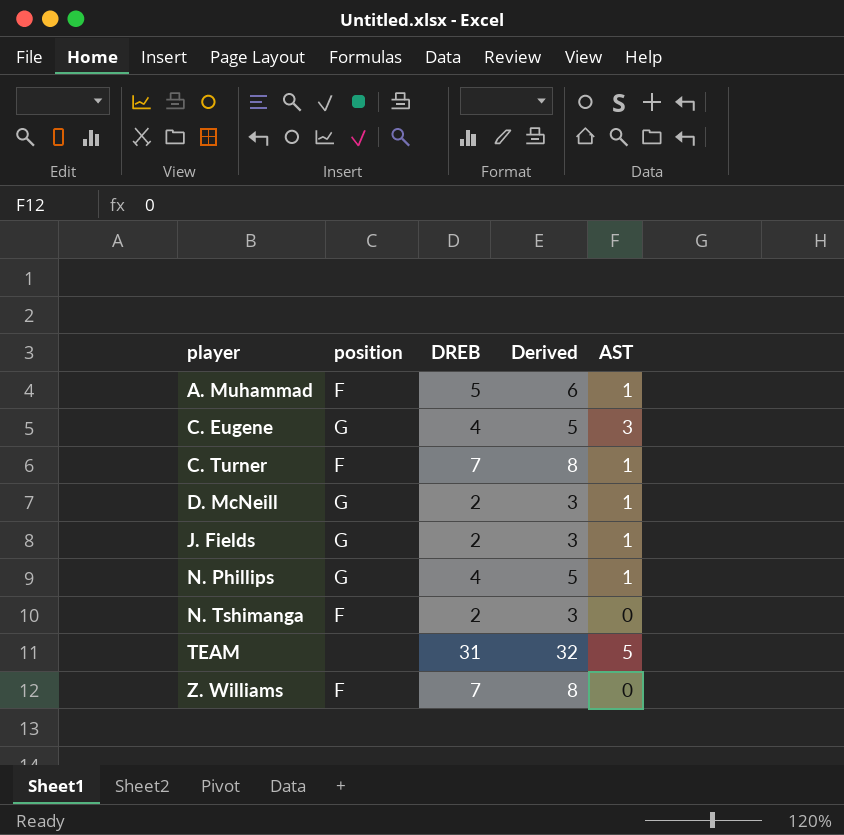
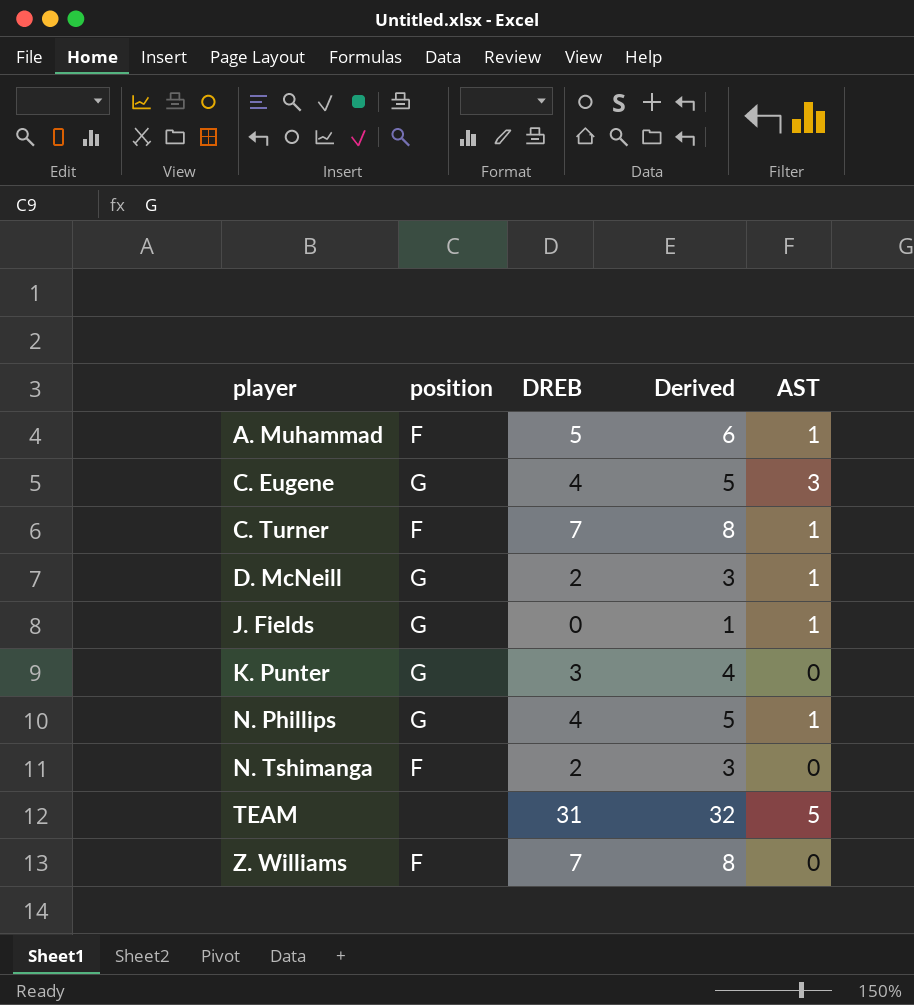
J. Fields | DREB: 2 -> 0
J. Fields | Derived: 3 -> 1
row K. Punter: none -> G | 3 | 4 | 0

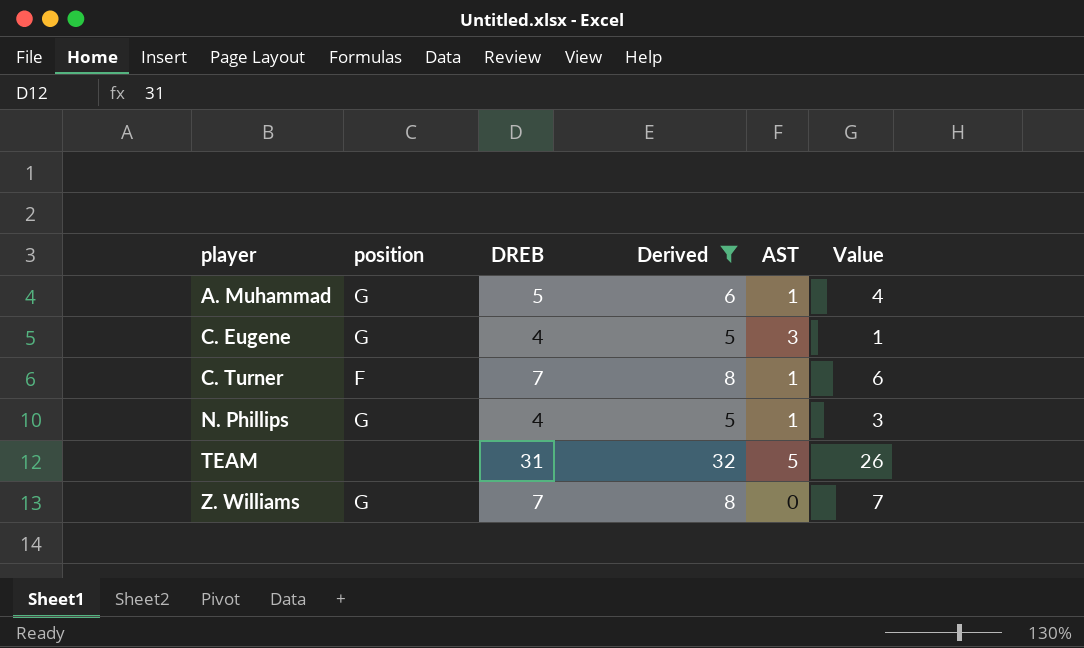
filter: none -> Derived >= 5
column Value | formula: none -> [DREB] - [AST]
A. Muhammad | position: F -> G
Z. Williams | position: F -> G

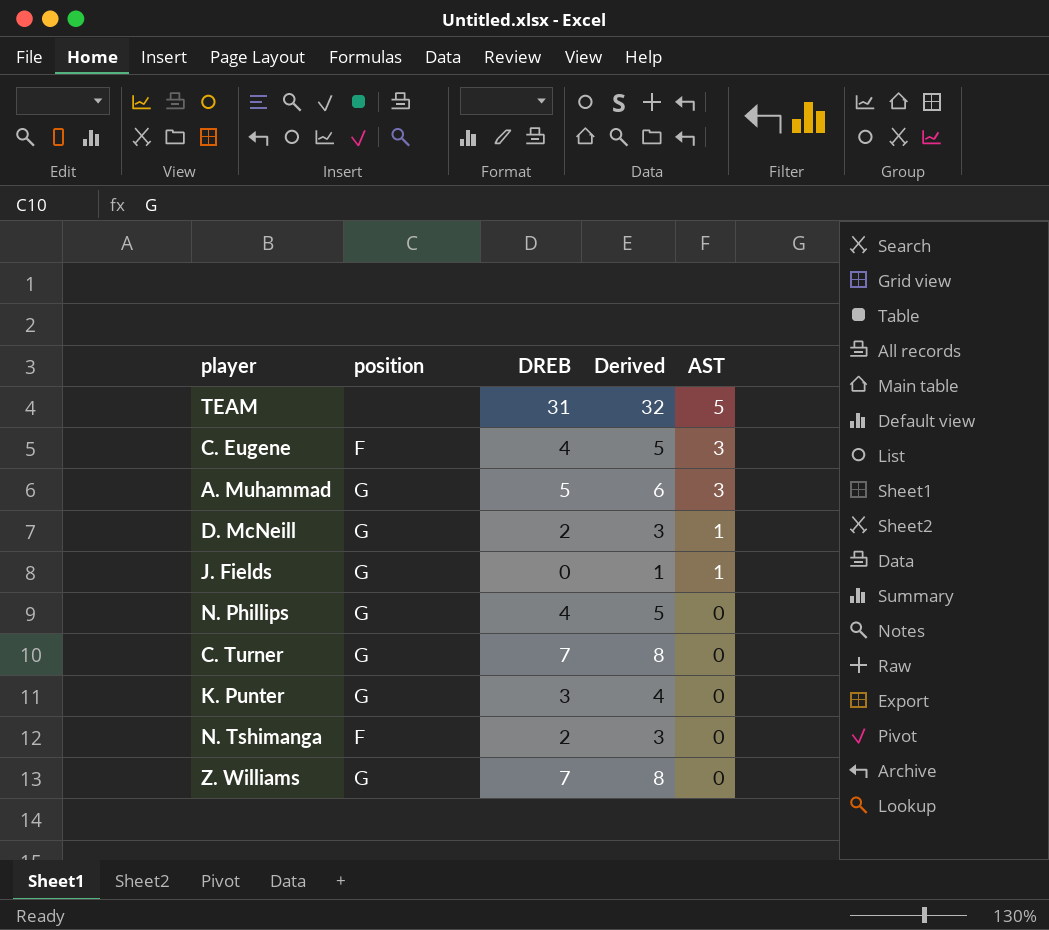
filter: Derived >= 5 -> none
row order: player ascending -> AST descending
column Value | formula: [DREB] - [AST] -> none
C. Eugene | position: G -> F
A. Muhammad | AST: 1 -> 3
N. Phillips | AST: 1 -> 0
C. Turner | position: F -> G
C. Turner | AST: 1 -> 0

